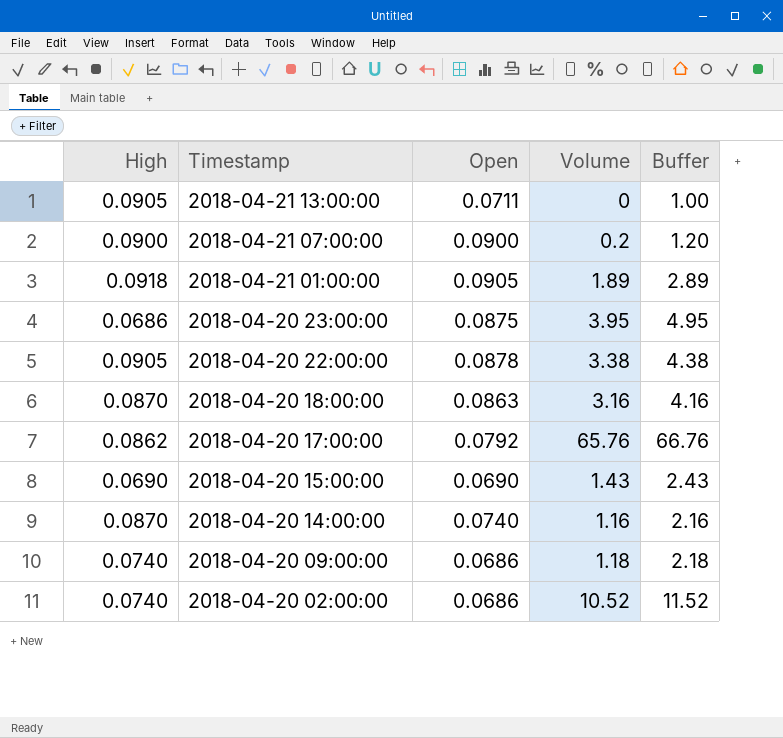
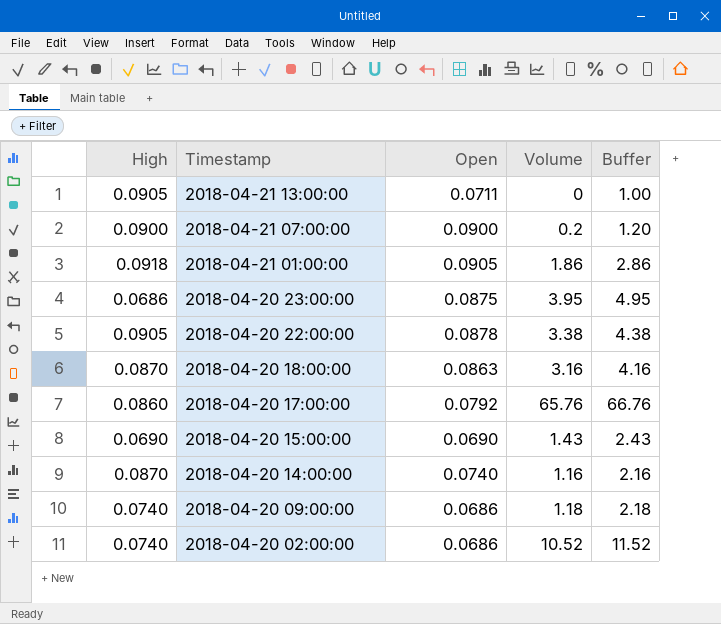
2018-04-21 01:00:00 | Volume: 1.89 -> 1.86
2018-04-21 01:00:00 | Buffer: 2.89 -> 2.86
2018-04-20 17:00:00 | High: 0.0862 -> 0.0860

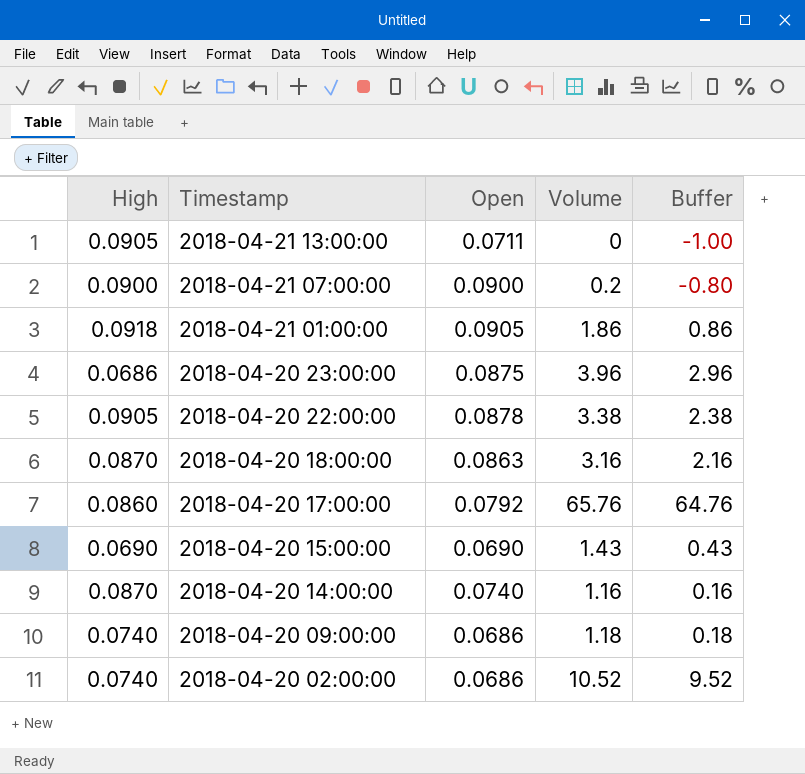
column Buffer | formula: [Volume] + 1 -> [Volume] - 1
2018-04-20 23:00:00 | Volume: 3.95 -> 3.96

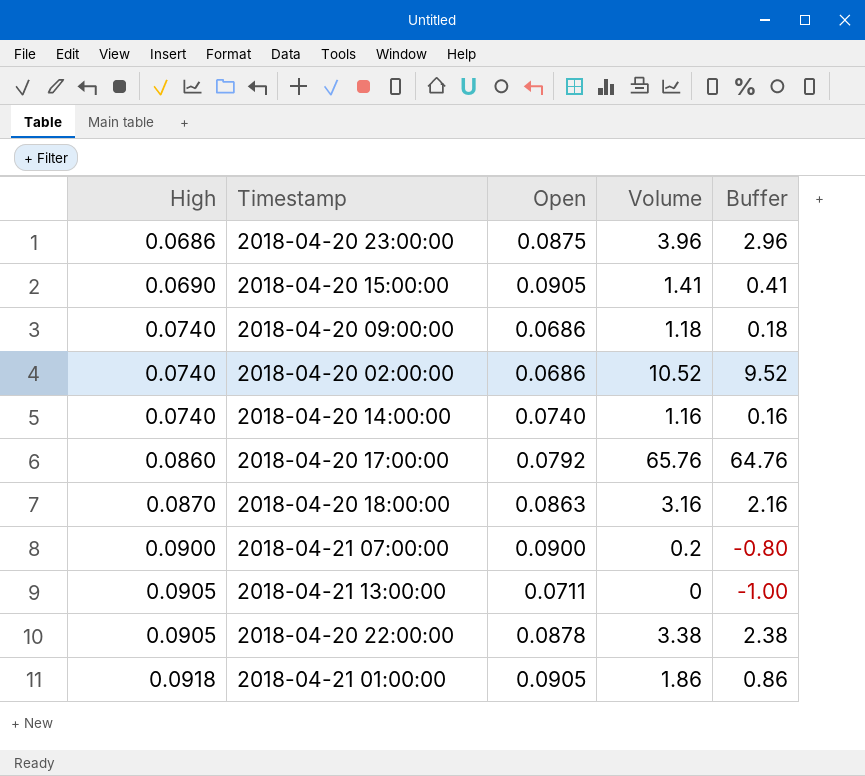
row order: Timestamp descending -> High ascending
2018-04-20 15:00:00 | Open: 0.0690 -> 0.0905
2018-04-20 15:00:00 | Volume: 1.43 -> 1.41
2018-04-20 15:00:00 | Buffer: 0.43 -> 0.41
2018-04-20 14:00:00 | High: 0.0870 -> 0.0740

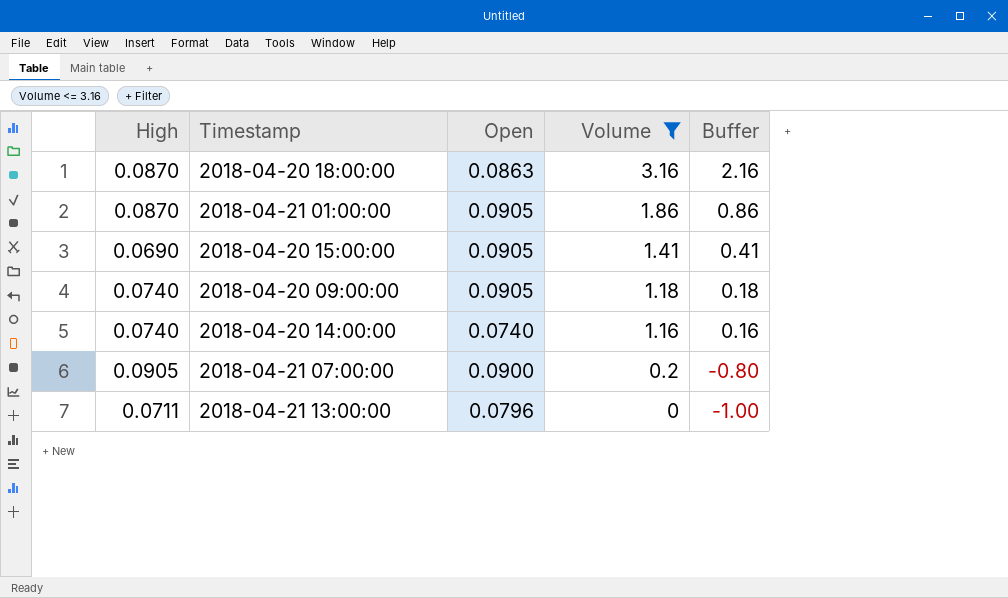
filter: none -> Volume <= 3.16
row order: High ascending -> Volume descending
2018-04-21 01:00:00 | High: 0.0918 -> 0.0870
2018-04-20 09:00:00 | Open: 0.0686 -> 0.0905
2018-04-21 07:00:00 | High: 0.0900 -> 0.0905
2018-04-21 13:00:00 | High: 0.0905 -> 0.0711
2018-04-21 13:00:00 | Open: 0.0711 -> 0.0796

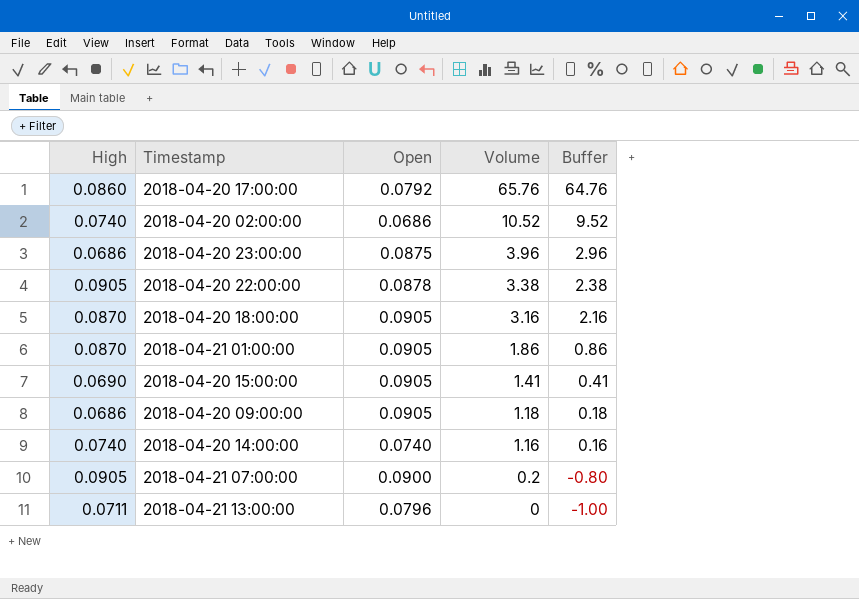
filter: Volume <= 3.16 -> none
2018-04-20 18:00:00 | Open: 0.0863 -> 0.0905
2018-04-20 09:00:00 | High: 0.0740 -> 0.0686

